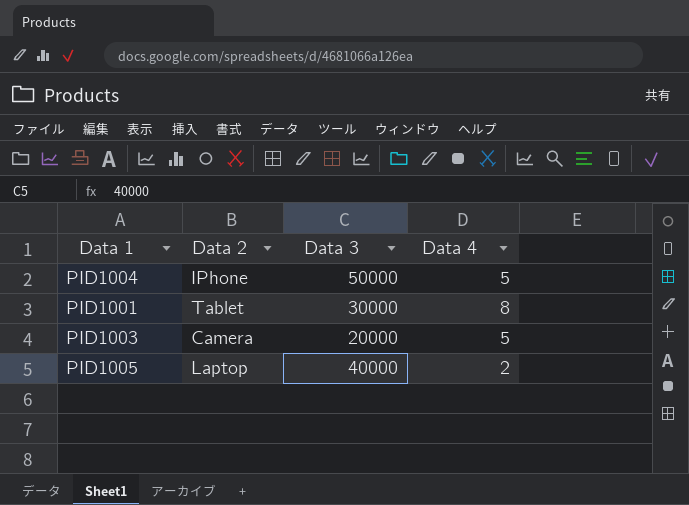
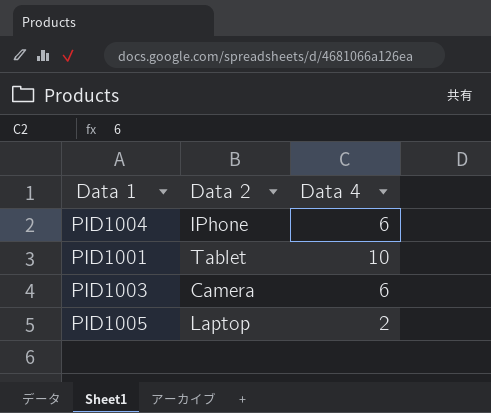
column Data 3 | position: 3 -> none
PID1004 | Data 4: 5 -> 6
PID1001 | Data 4: 8 -> 10
PID1003 | Data 4: 5 -> 6

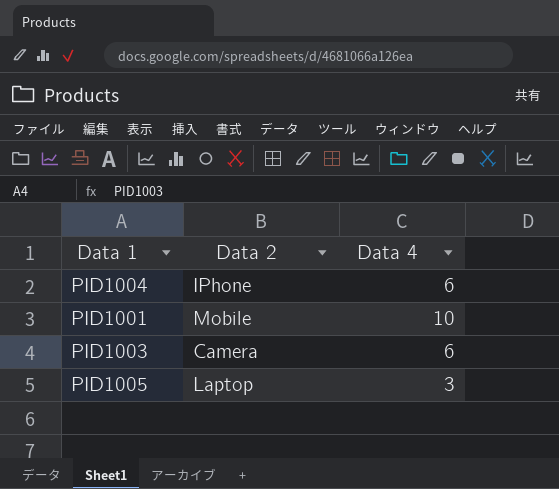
PID1001 | Data 2: Tablet -> Mobile
PID1005 | Data 4: 2 -> 3

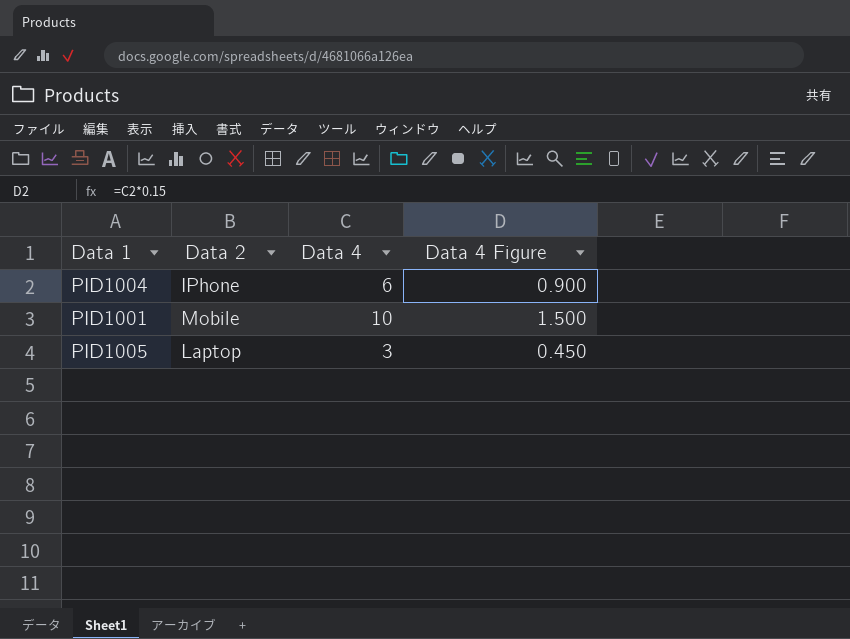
column Data 4 Figure | formula: none -> [Data 4] * 0.15
row PID1003: Camera | 6 -> none

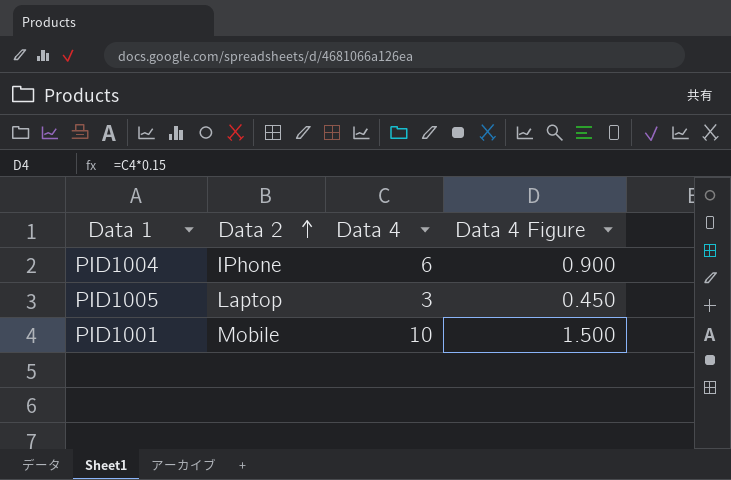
row order: none -> Data 2 ascending

